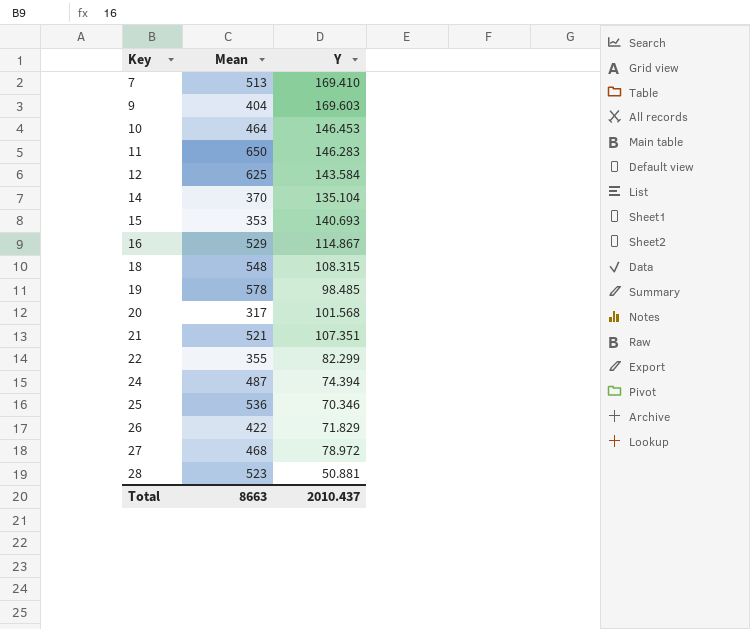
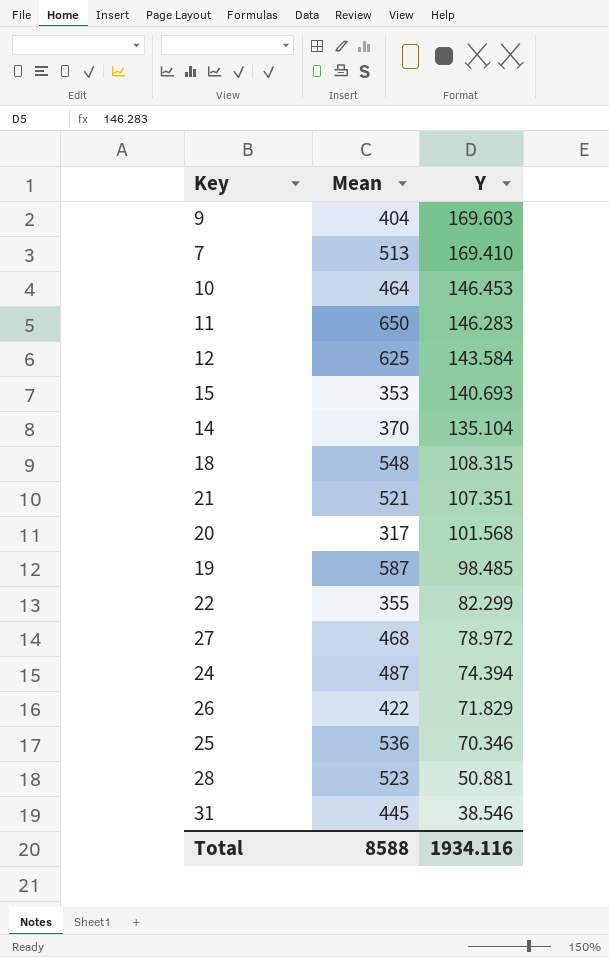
row order: Key ascending -> Y descending
row 16: 529 | 114.867 -> none
19 | Mean: 578 -> 587
row 31: none -> 445 | 38.546
Total | Mean: 8663 -> 8588
Total | Y: 2010.437 -> 1934.116

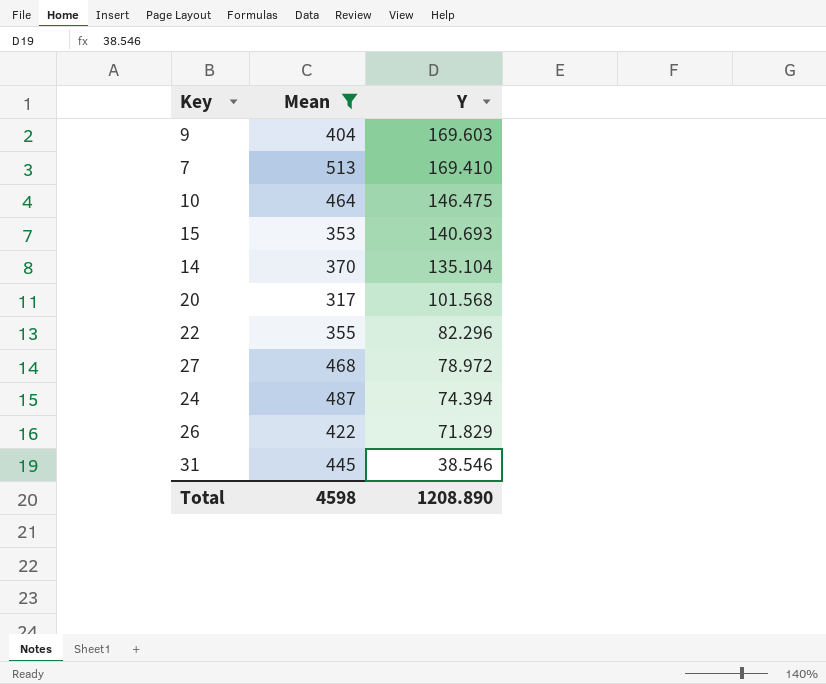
filter: none -> Mean <= 513
10 | Y: 146.453 -> 146.475
22 | Y: 82.299 -> 82.296
Total | Mean: 8588 -> 4598
Total | Y: 1934.116 -> 1208.890

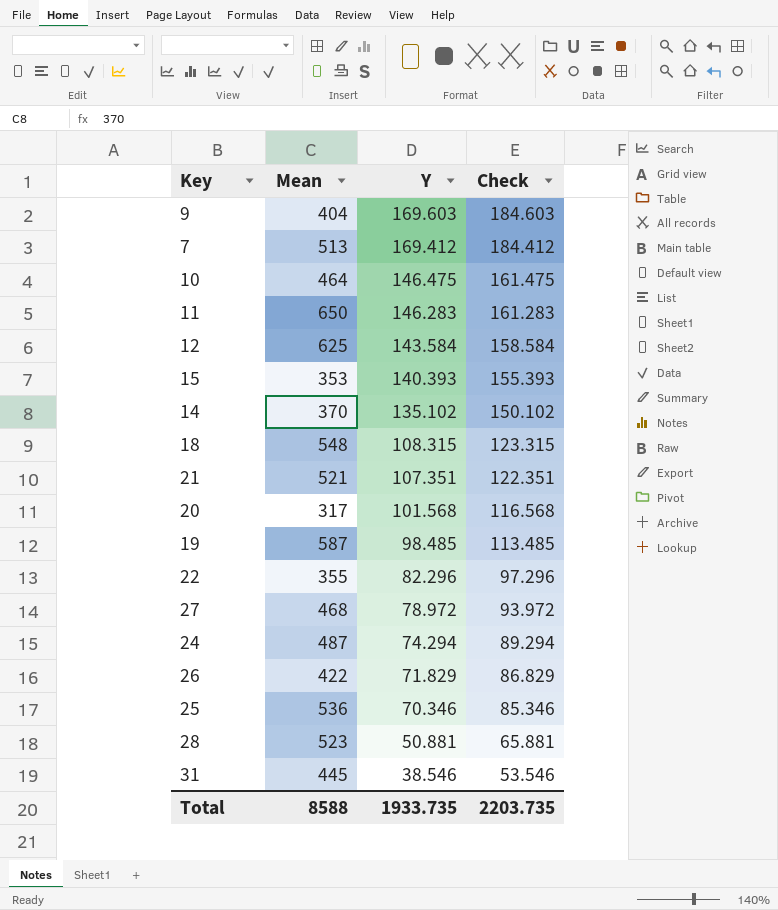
filter: Mean <= 513 -> none
column Check | formula: none -> [Y] + 15
7 | Y: 169.410 -> 169.412
15 | Y: 140.693 -> 140.393
14 | Y: 135.104 -> 135.102
24 | Y: 74.394 -> 74.294
Total | Mean: 4598 -> 8588
Total | Y: 1208.890 -> 1933.735

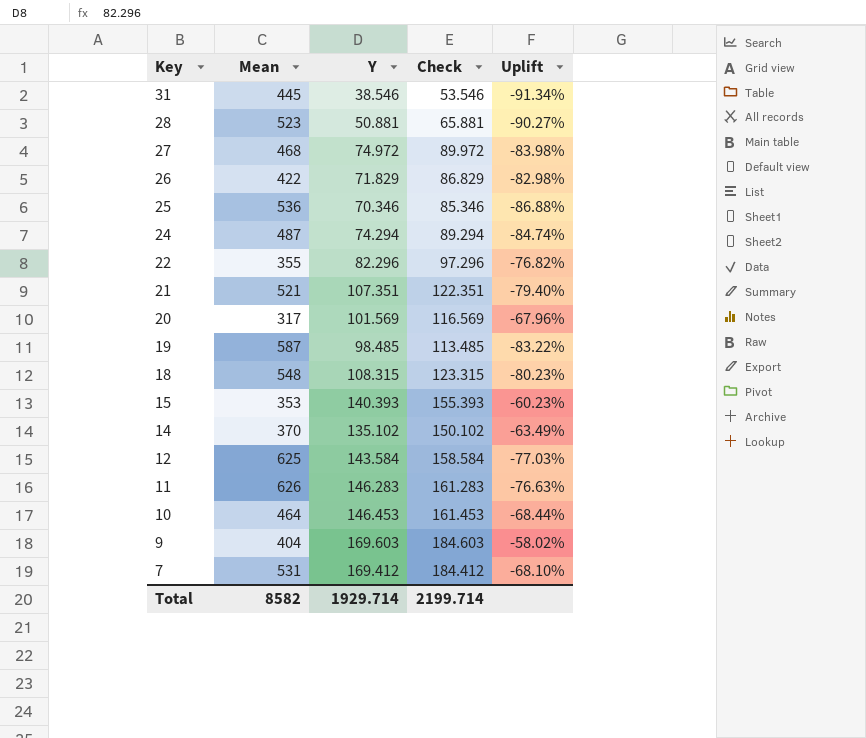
row order: Y descending -> Key descending
column Uplift | formula: none -> ([Y] - [Mean]) / [Mean]
27 | Y: 78.972 -> 74.972
27 | Check: 93.972 -> 89.972
20 | Y: 101.568 -> 101.569
20 | Check: 116.568 -> 116.569
11 | Mean: 650 -> 626
10 | Y: 146.475 -> 146.453
10 | Check: 161.475 -> 161.453
7 | Mean: 513 -> 531
Total | Mean: 8588 -> 8582
Total | Y: 1933.735 -> 1929.714
Total | Check: 2203.735 -> 2199.714

